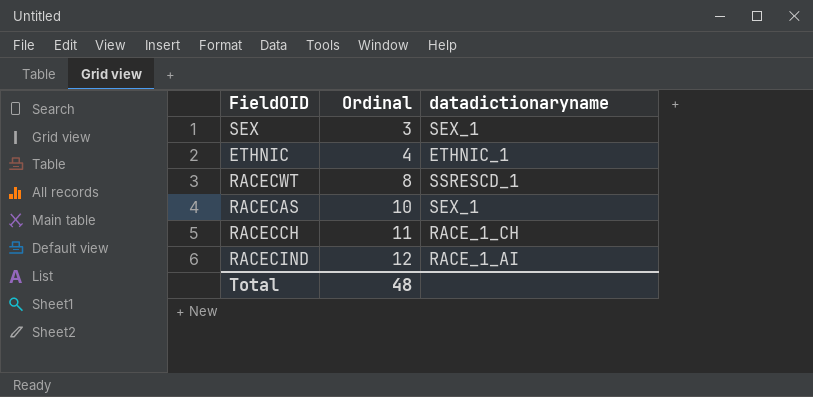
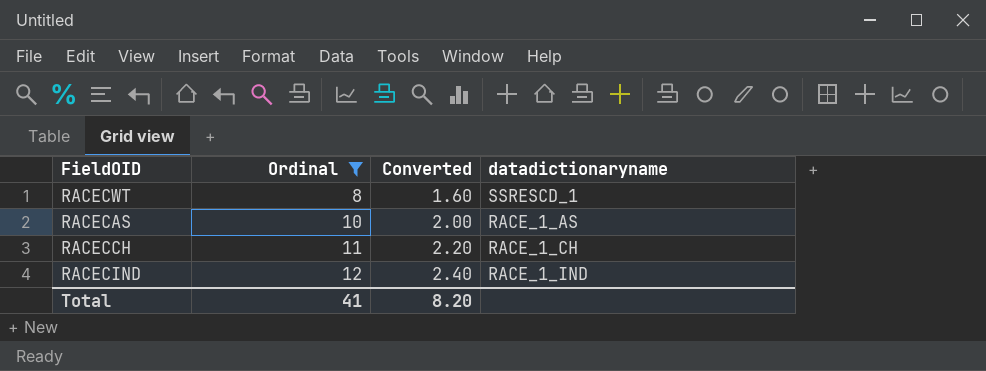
filter: none -> Ordinal >= 8
column Converted | formula: none -> [Ordinal] * 0.2
RACECAS | datadictionaryname: SEX_1 -> RACE_1_AS
RACECIND | datadictionaryname: RACE_1_AI -> RACE_1_IND
Total | Ordinal: 48 -> 41

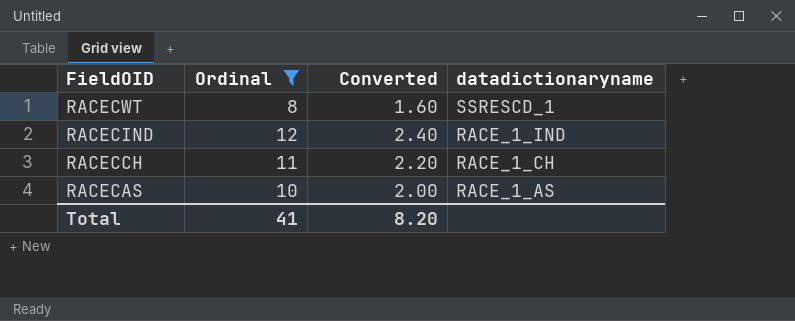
row order: Ordinal ascending -> FieldOID descending

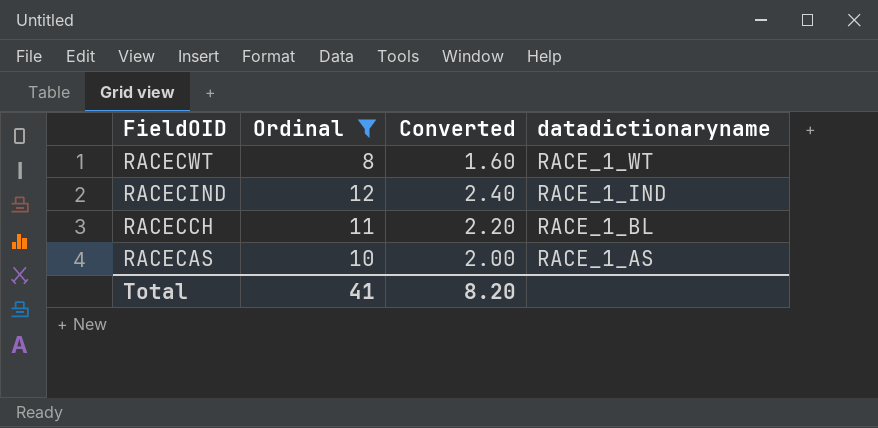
RACECWT | datadictionaryname: SSRESCD_1 -> RACE_1_WT
RACECCH | datadictionaryname: RACE_1_CH -> RACE_1_BL

